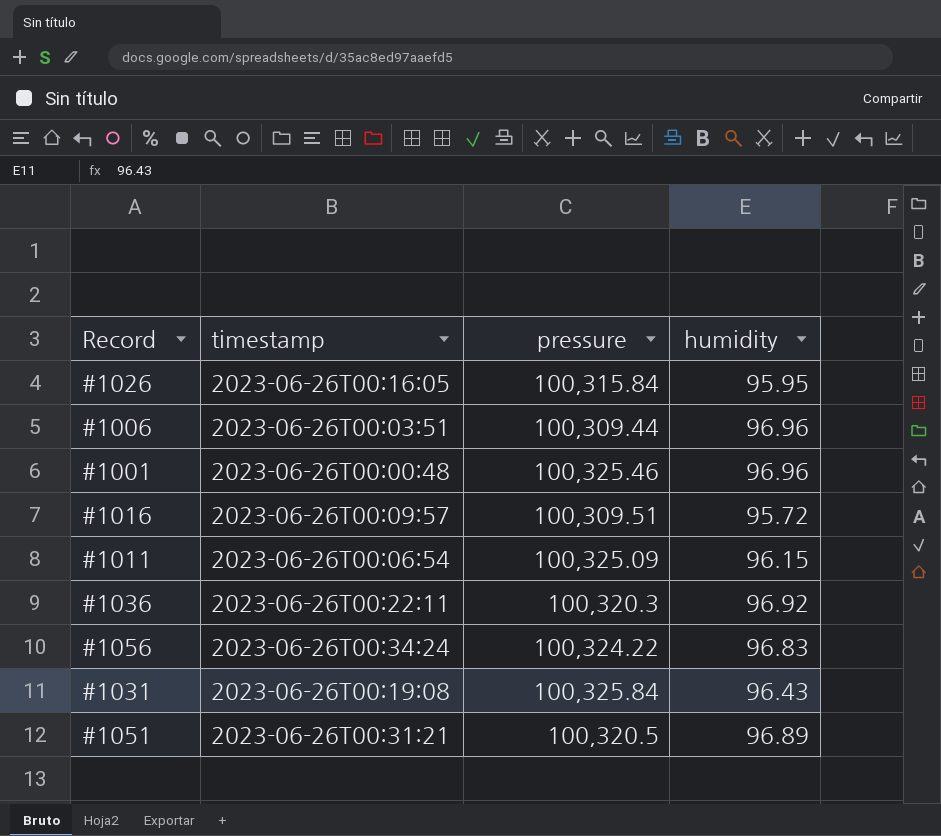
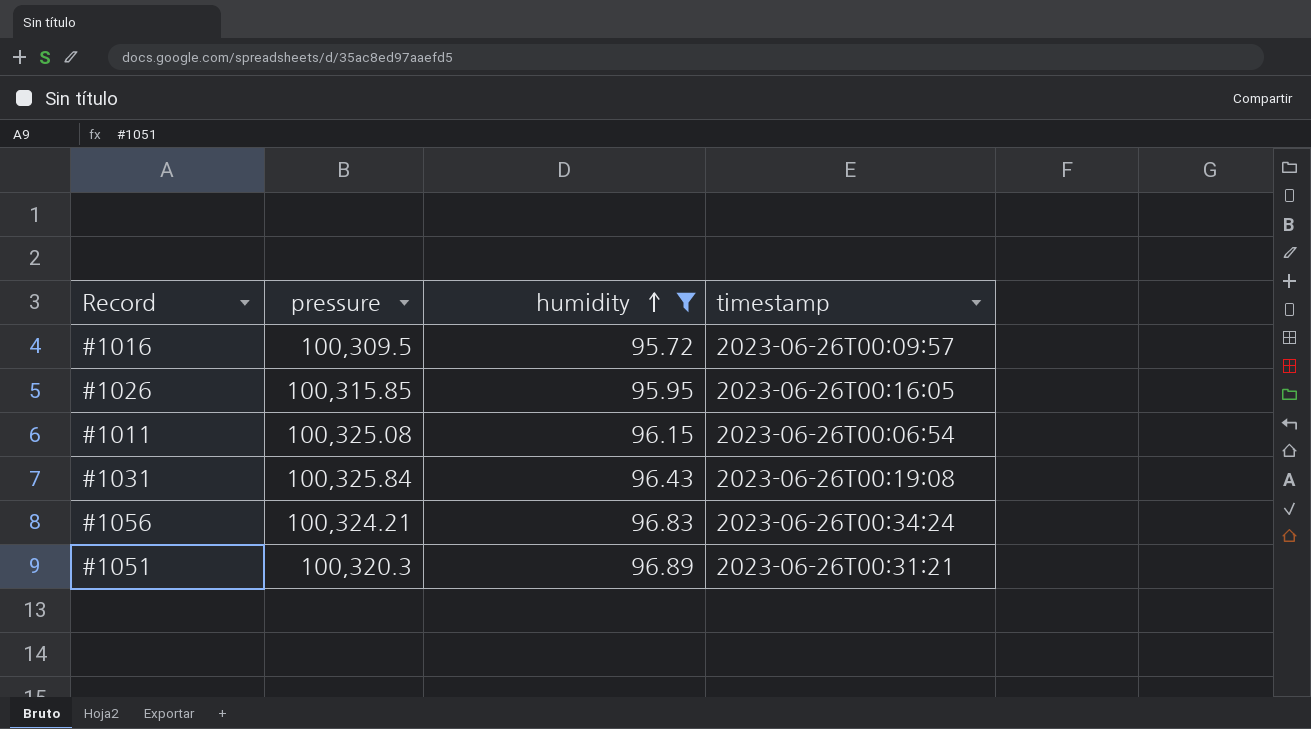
filter: none -> humidity <= 96.89
row order: none -> humidity ascending
column timestamp | position: 2 -> 4
#1016 | pressure: 100,309.51 -> 100,309.5
#1026 | pressure: 100,315.84 -> 100,315.85
#1011 | pressure: 100,325.09 -> 100,325.08
#1056 | pressure: 100,324.22 -> 100,324.21
#1051 | pressure: 100,320.5 -> 100,320.3

